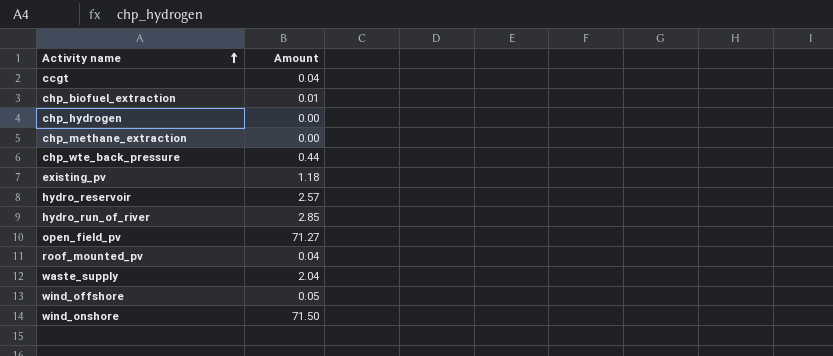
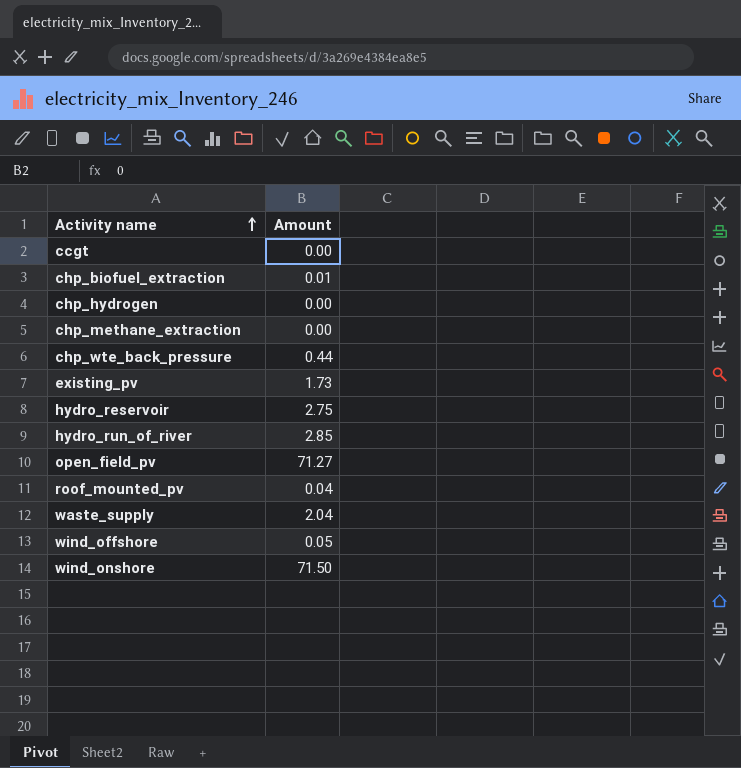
ccgt | Amount: 0.04 -> 0.00
existing_pv | Amount: 1.18 -> 1.73
hydro_reservoir | Amount: 2.57 -> 2.75

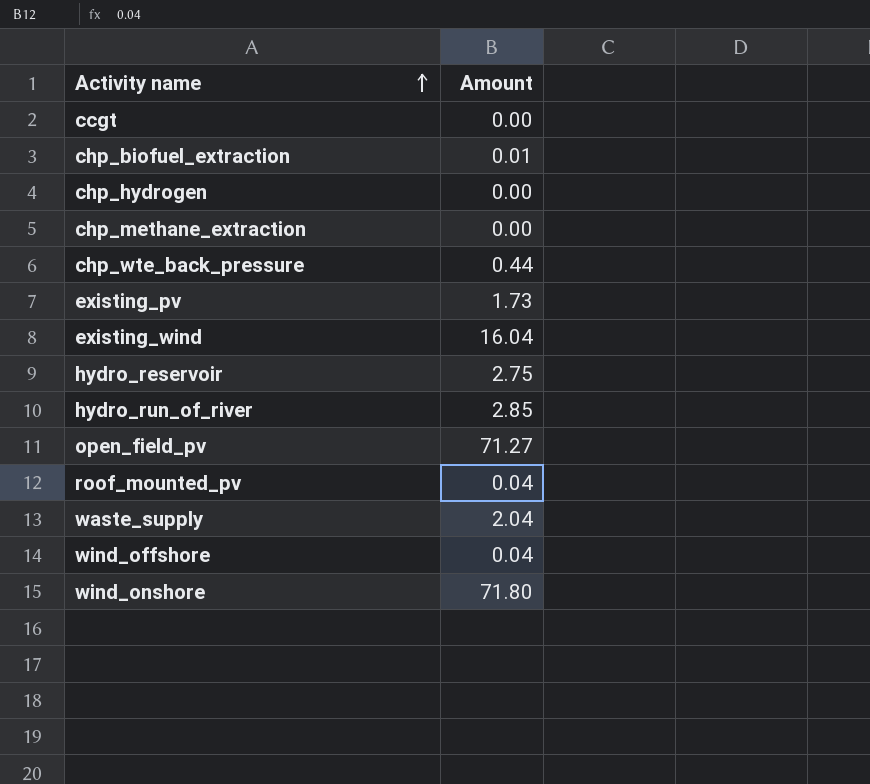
row existing_wind: none -> 16.04
wind_offshore | Amount: 0.05 -> 0.04
wind_onshore | Amount: 71.50 -> 71.80

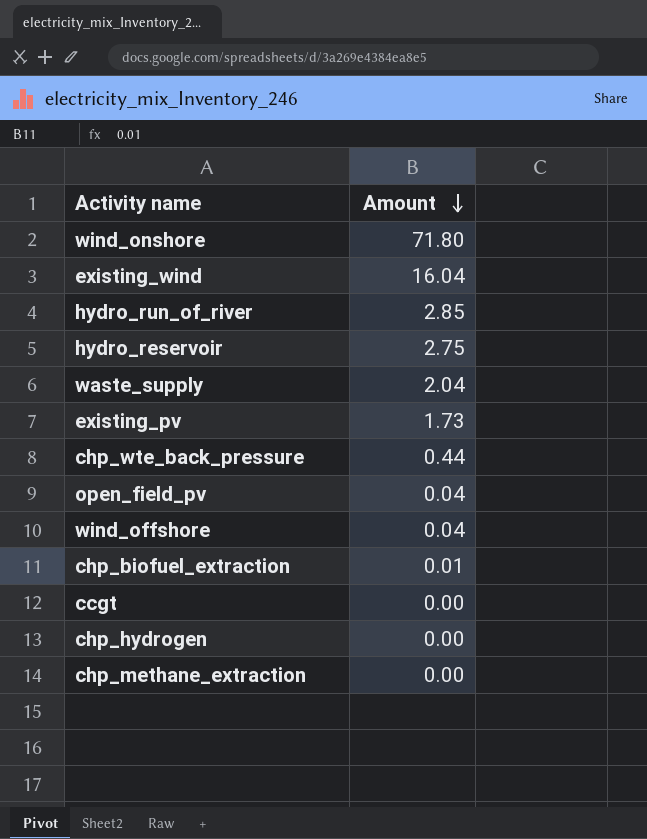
row order: Activity name ascending -> Amount descending
row roof_mounted_pv: 0.04 -> none
open_field_pv | Amount: 71.27 -> 0.04

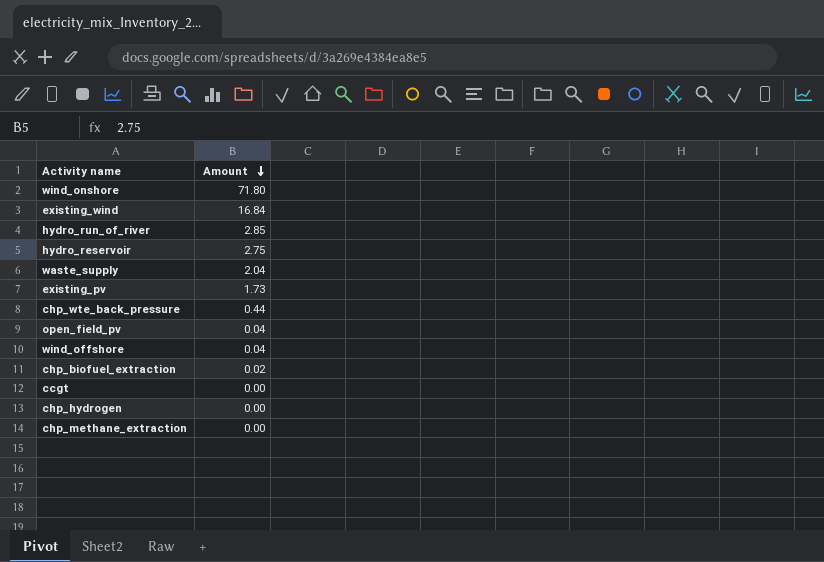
existing_wind | Amount: 16.04 -> 16.84
chp_biofuel_extraction | Amount: 0.01 -> 0.02

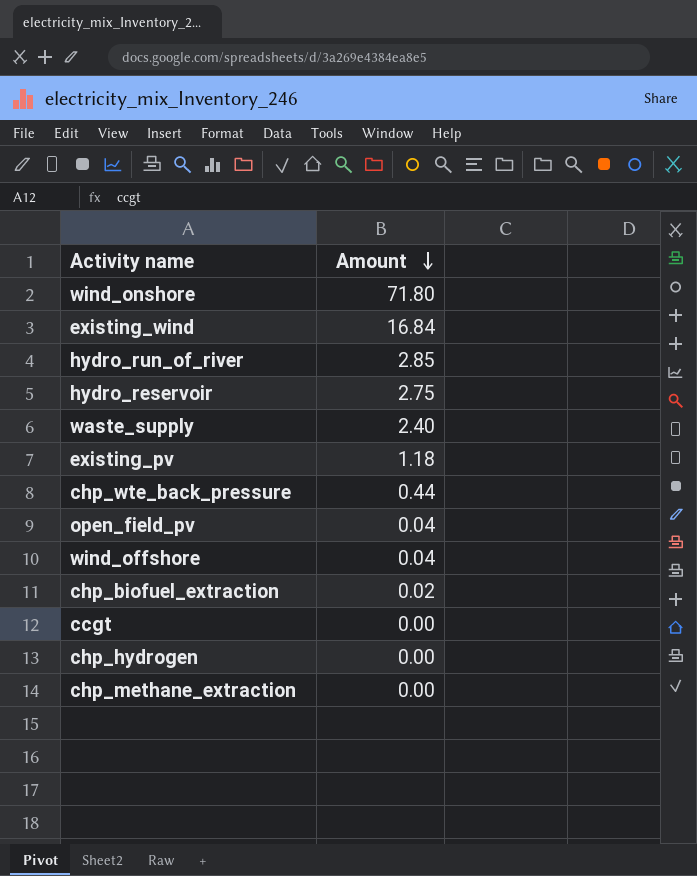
waste_supply | Amount: 2.04 -> 2.40
existing_pv | Amount: 1.73 -> 1.18

